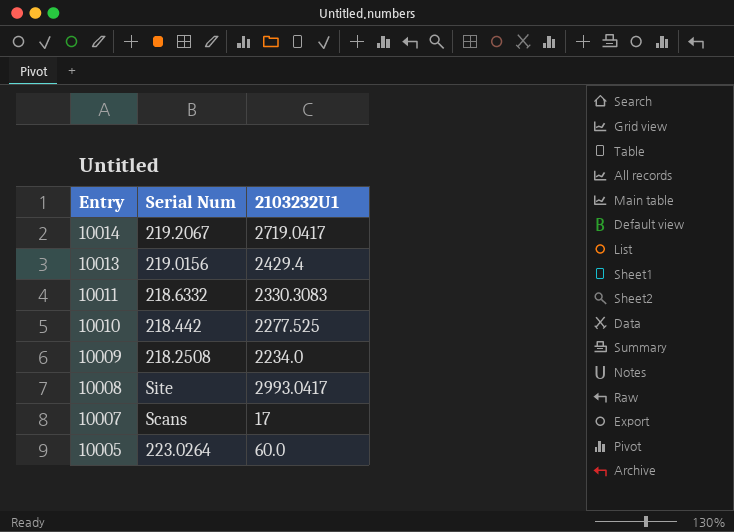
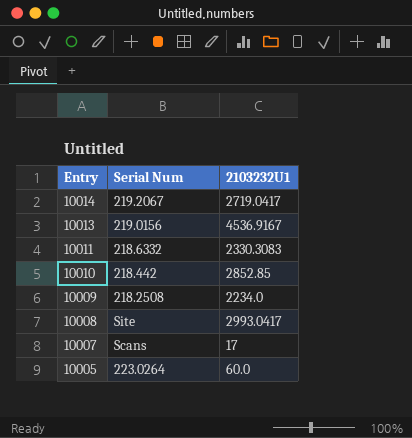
10013 | 2103232U1: 2429.4 -> 4536.9167
10010 | 2103232U1: 2277.525 -> 2852.85

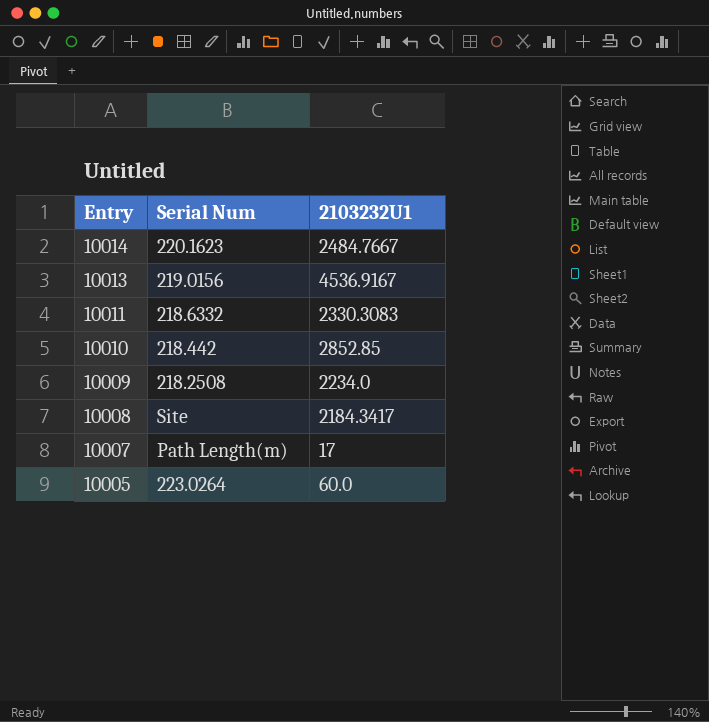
10014 | Serial Num: 219.2067 -> 220.1623
10014 | 2103232U1: 2719.0417 -> 2484.7667
10008 | 2103232U1: 2993.0417 -> 2184.3417
10007 | Serial Num: Scans -> Path Length(m)

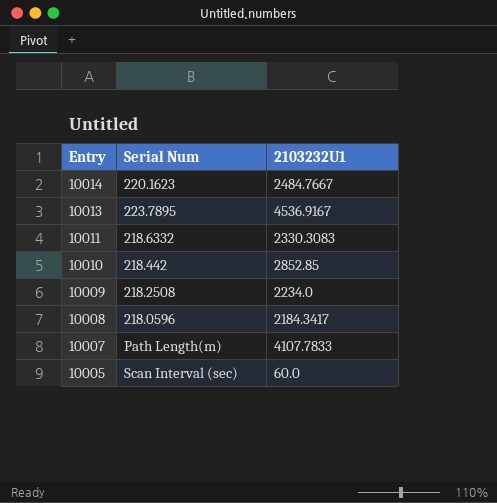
10013 | Serial Num: 219.0156 -> 223.7895
10008 | Serial Num: Site -> 218.0596
10007 | 2103232U1: 17 -> 4107.7833
10005 | Serial Num: 223.0264 -> Scan Interval (sec)

